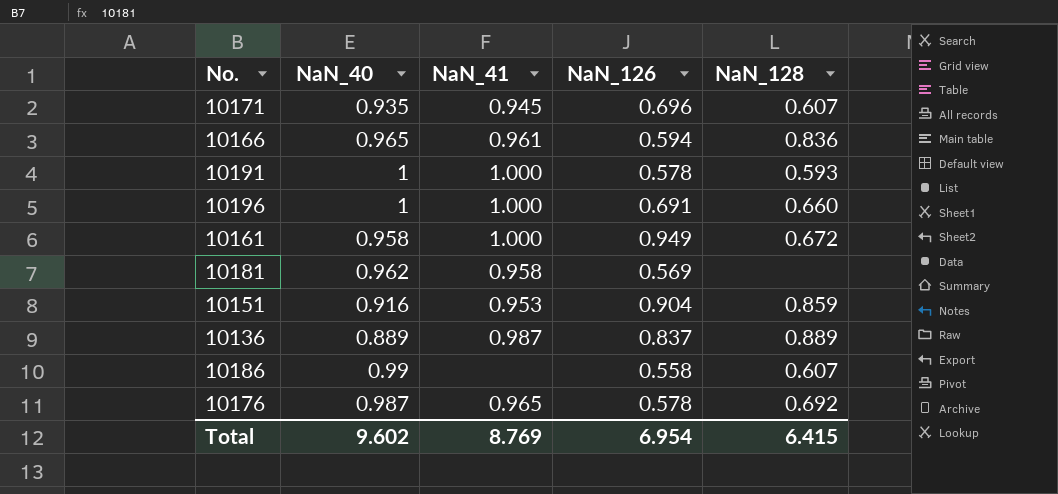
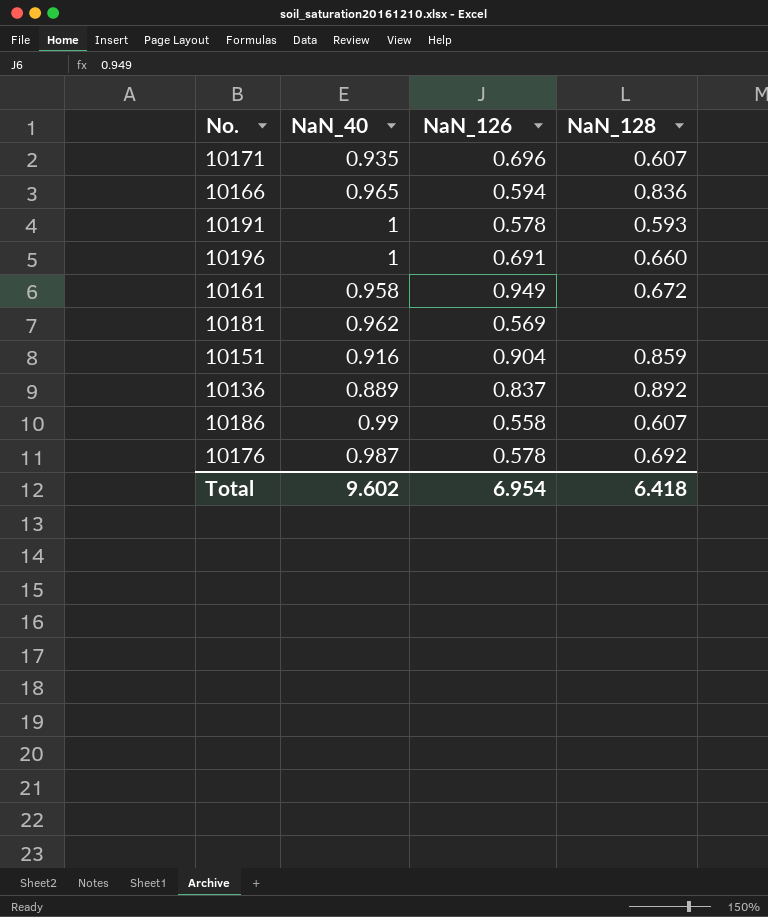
column NaN_41 | position: 3 -> none
10136 | NaN_128: 0.889 -> 0.892
Total | NaN_128: 6.415 -> 6.418

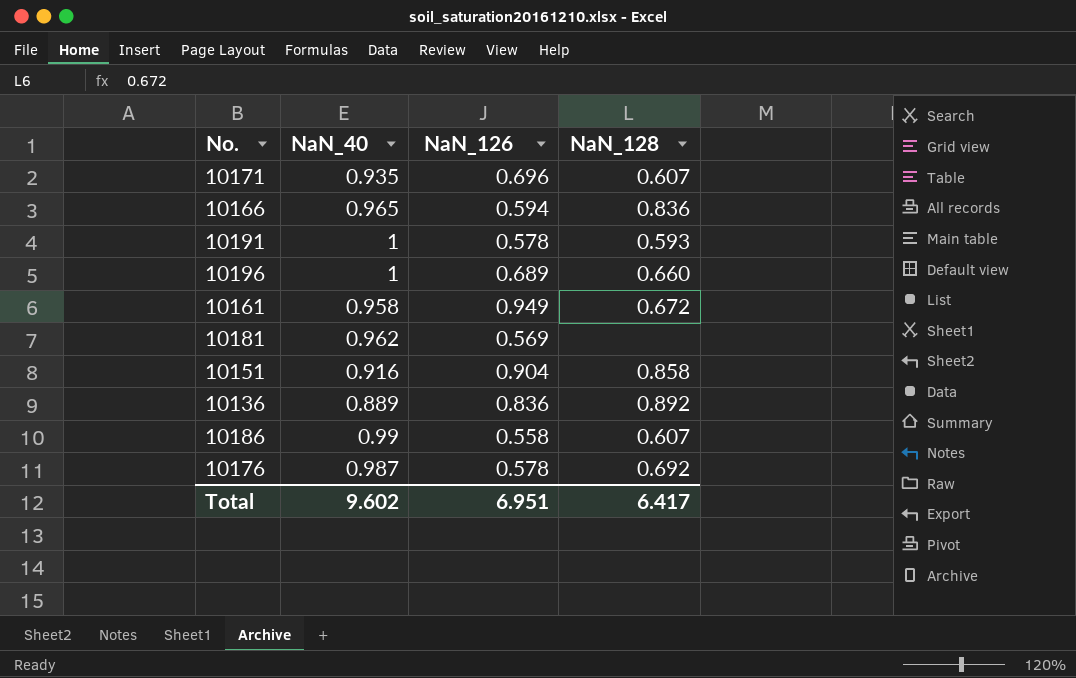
10196 | NaN_126: 0.691 -> 0.689
10151 | NaN_128: 0.859 -> 0.858
10136 | NaN_126: 0.837 -> 0.836
Total | NaN_126: 6.954 -> 6.951
Total | NaN_128: 6.418 -> 6.417

